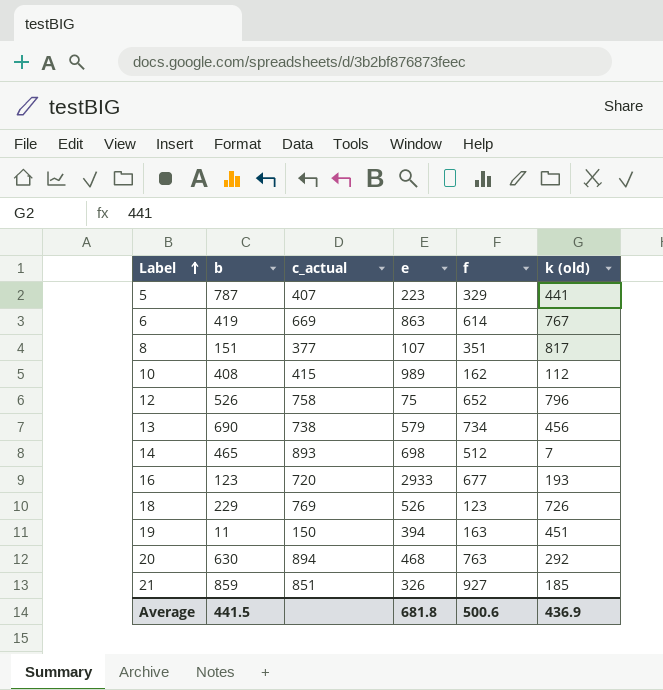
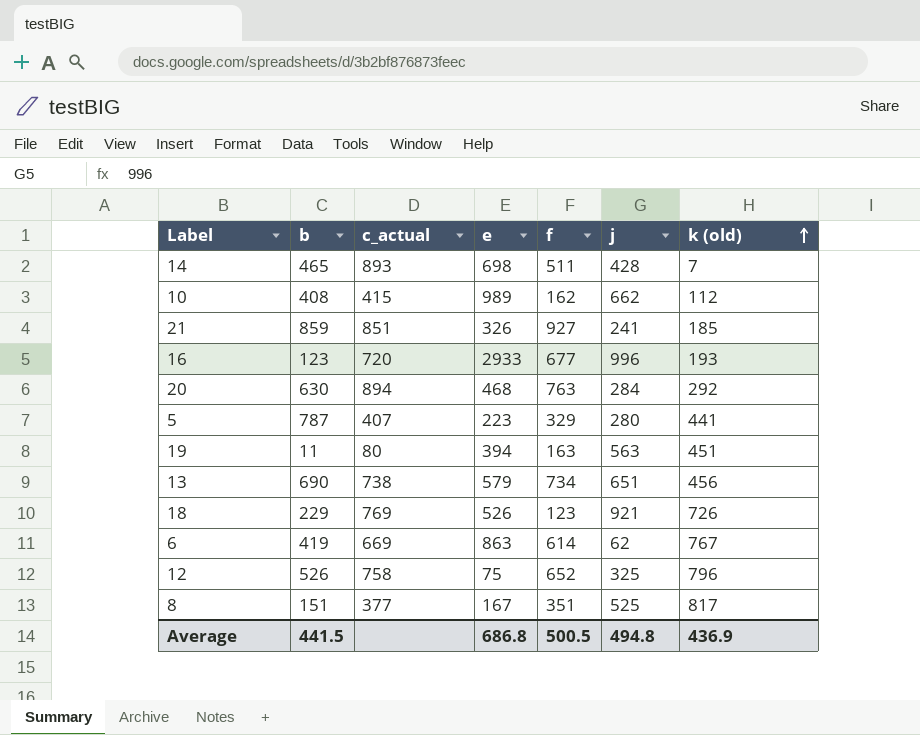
row order: Label ascending -> k (old) ascending
column j | position: none -> 6
14 | f: 512 -> 511
19 | c_actual: 150 -> 80
8 | e: 107 -> 167
Average | e: 681.8 -> 686.8
Average | f: 500.6 -> 500.5

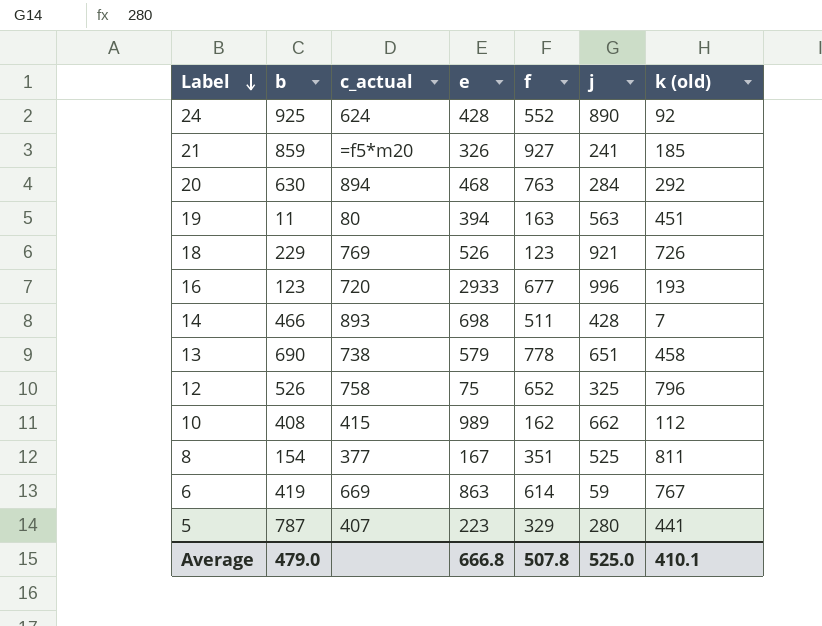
row order: k (old) ascending -> Label descending
row 24: none -> 925 | 624 | 428 | 552 | 890 | 92
21 | c_actual: 851 -> =f5*m20
14 | b: 465 -> 466
13 | f: 734 -> 778
13 | k (old): 456 -> 458
8 | b: 151 -> 154
8 | k (old): 817 -> 811
6 | j: 62 -> 59
Average | b: 441.5 -> 479.0
Average | e: 686.8 -> 666.8
Average | f: 500.5 -> 507.8
Average | j: 494.8 -> 525.0
Average | k (old): 436.9 -> 410.1

